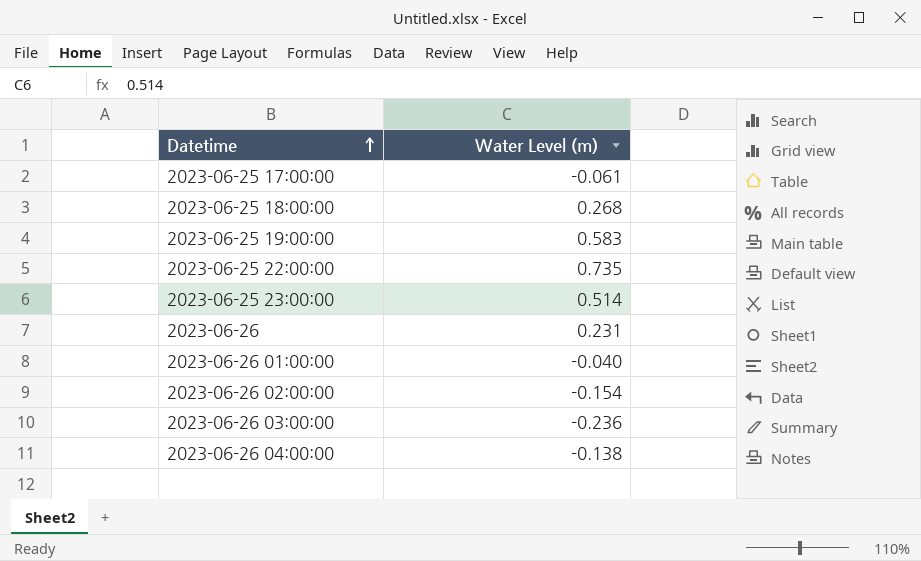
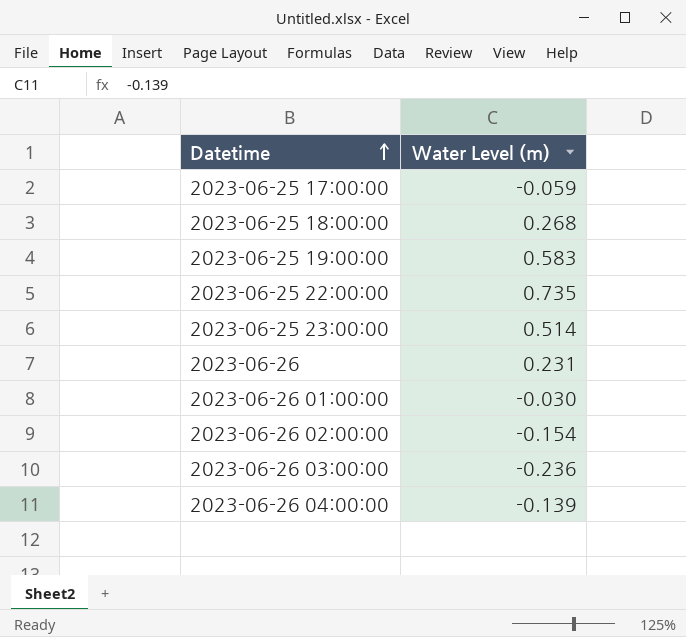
2023-06-25 17:00:00 | Water Level (m): -0.061 -> -0.059
2023-06-26 01:00:00 | Water Level (m): -0.040 -> -0.030
2023-06-26 04:00:00 | Water Level (m): -0.138 -> -0.139

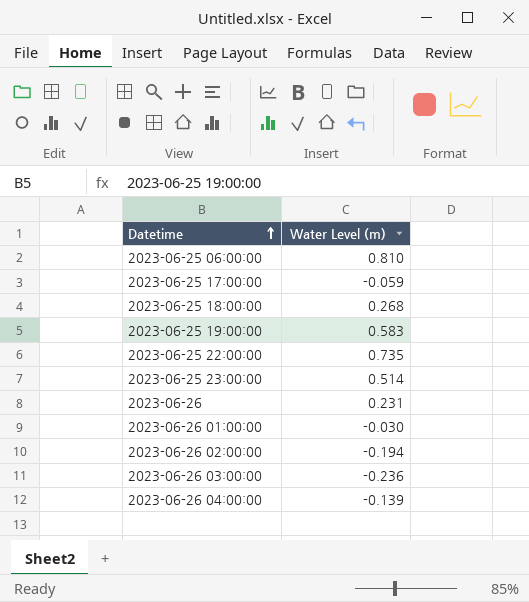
row 2023-06-25 06:00:00: none -> 0.810
2023-06-26 02:00:00 | Water Level (m): -0.154 -> -0.194

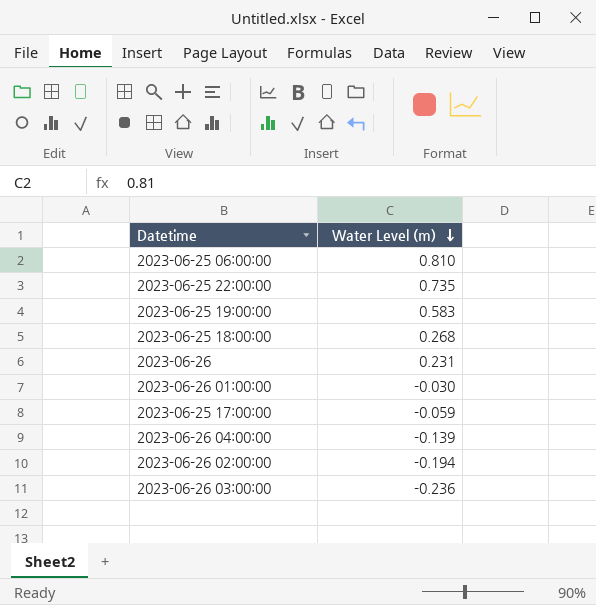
row order: Datetime ascending -> Water Level (m) descending
row 2023-06-25 23:00:00: 0.514 -> none

